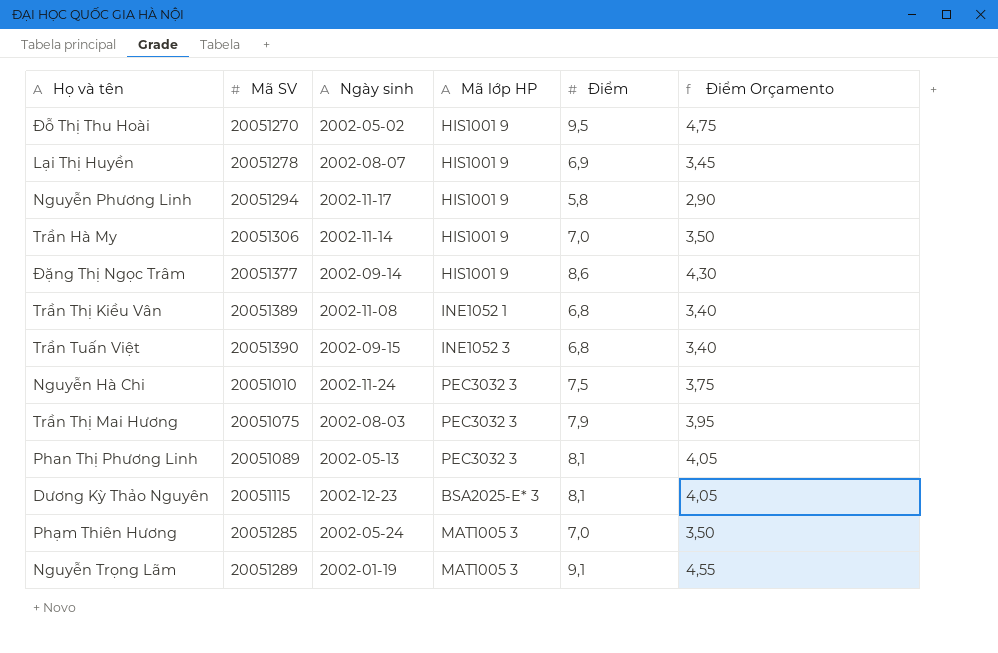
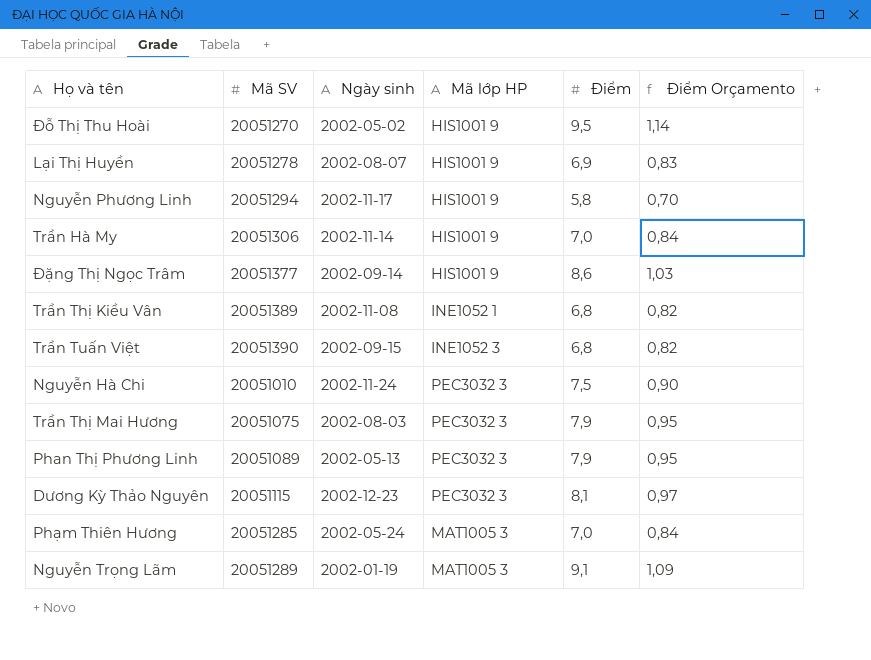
column Điểm Orçamento | formula: [Điểm] * 0,5 -> [Điểm] * 0,12
Phan Thị Phương Linh | Điểm: 8,1 -> 7,9
Dương Kỳ Thảo Nguyên | Mã lớp HP: BSA2025-E* 3 -> PEC3032 3

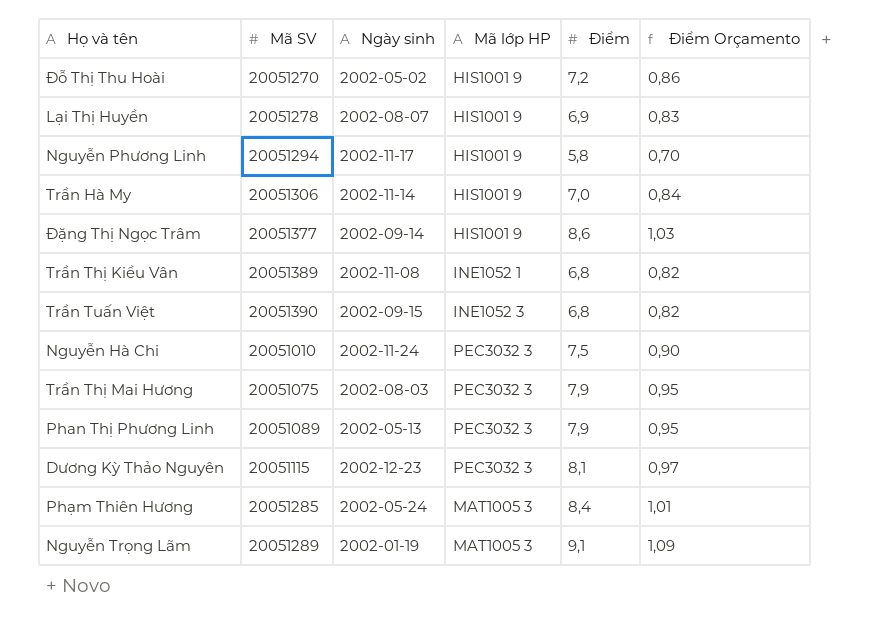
Đỗ Thị Thu Hoài | Điểm: 9,5 -> 7,2
Đỗ Thị Thu Hoài | Điểm Orçamento: 1,14 -> 0,86
Phạm Thiên Hương | Điểm: 7,0 -> 8,4
Phạm Thiên Hương | Điểm Orçamento: 0,84 -> 1,01

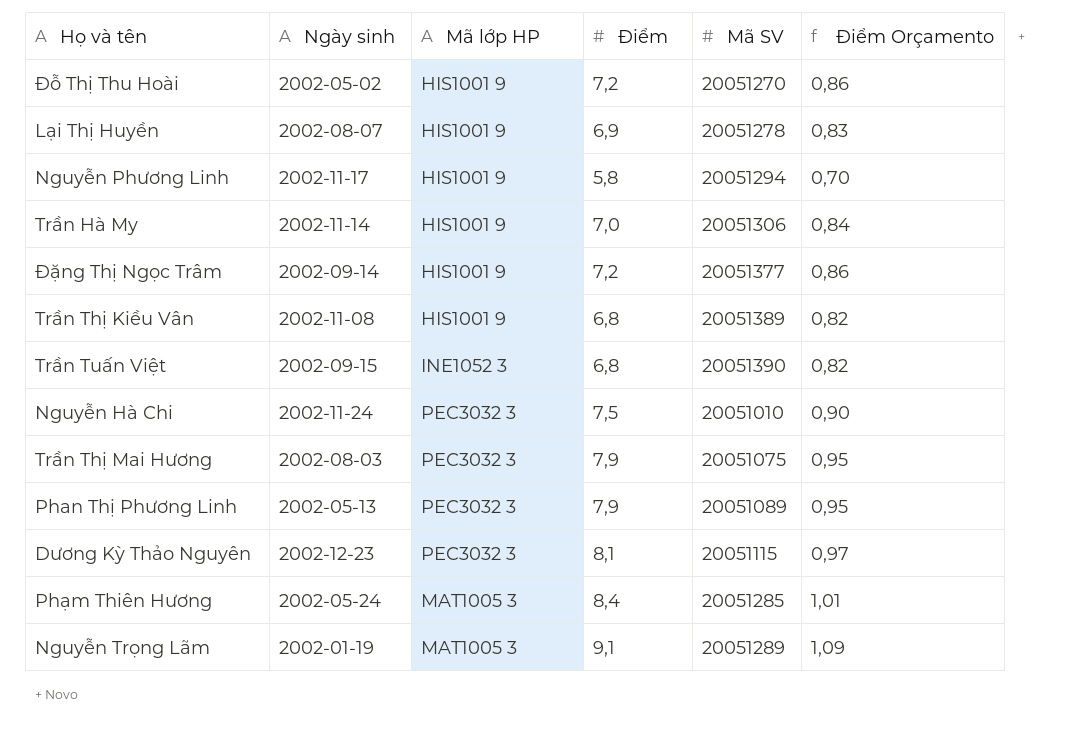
column Mã SV | position: 2 -> 5
Đặng Thị Ngọc Trâm | Điểm: 8,6 -> 7,2
Đặng Thị Ngọc Trâm | Điểm Orçamento: 1,03 -> 0,86
Trần Thị Kiều Vân | Mã lớp HP: INE1052 1 -> HIS1001 9

